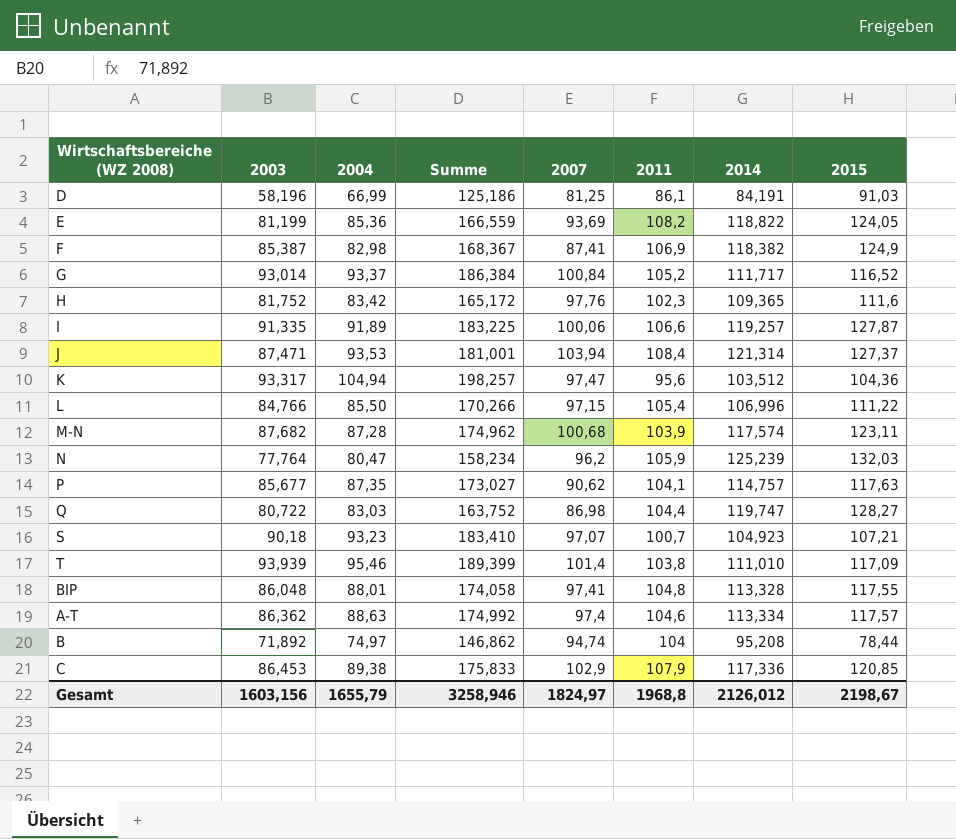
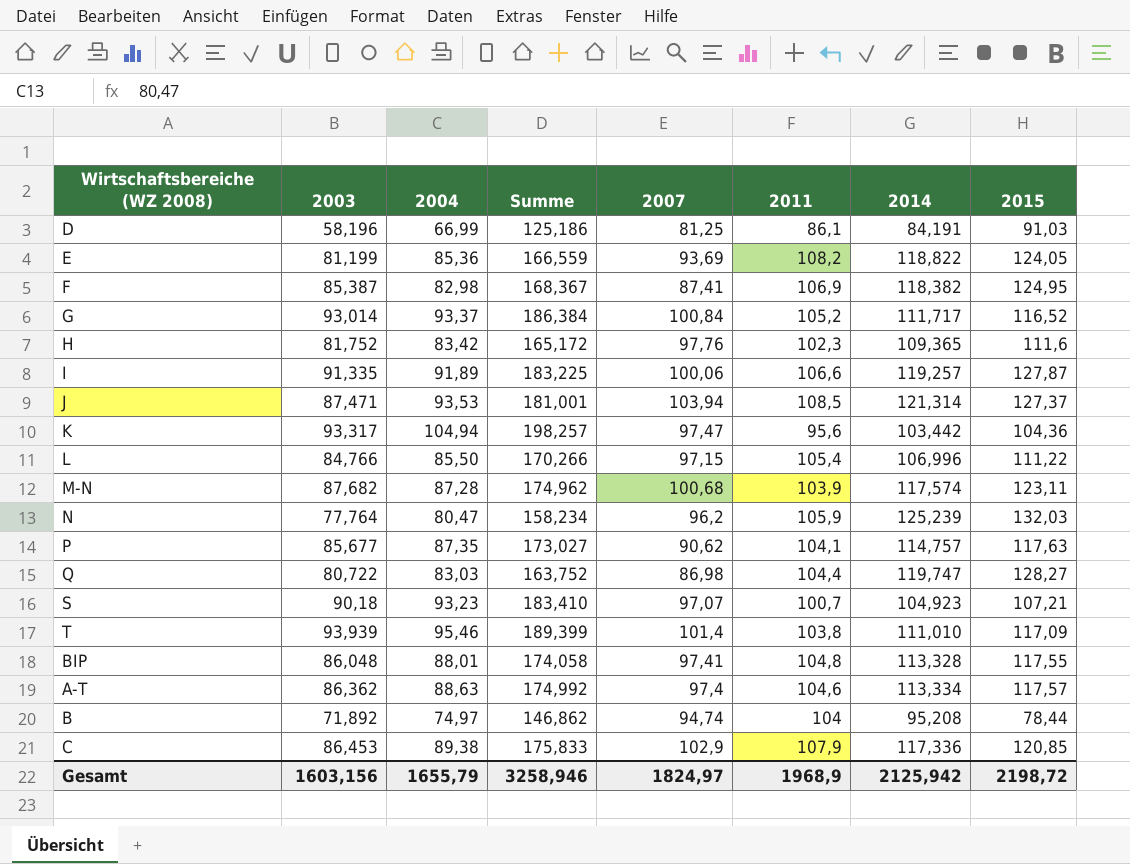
F | 2015: 124,9 -> 124,95
J | 2011: 108,4 -> 108,5
K | 2014: 103,512 -> 103,442
Gesamt | 2011: 1968,8 -> 1968,9
Gesamt | 2014: 2126,012 -> 2125,942
Gesamt | 2015: 2198,67 -> 2198,72

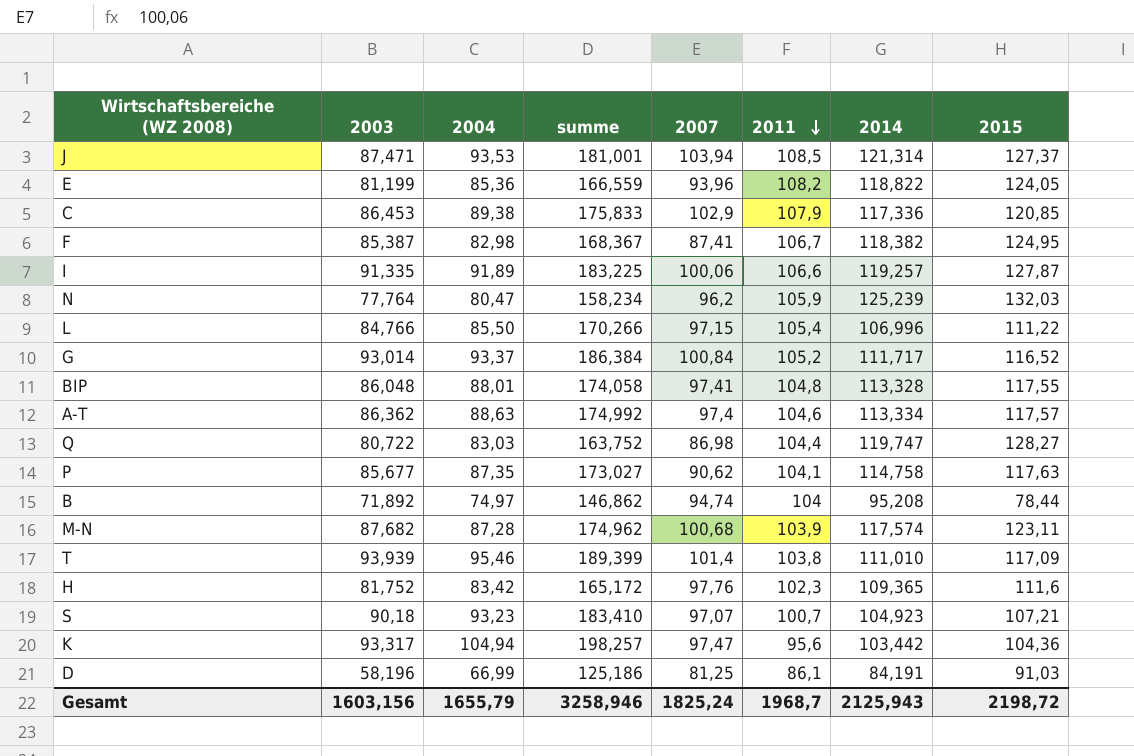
row order: none -> 2011 descending
column name: Summe -> summe
E | 2007: 93,69 -> 93,96
F | 2011: 106,9 -> 106,7
P | 2014: 114,757 -> 114,758
Gesamt | 2007: 1824,97 -> 1825,24
Gesamt | 2011: 1968,9 -> 1968,7
Gesamt | 2014: 2125,942 -> 2125,943

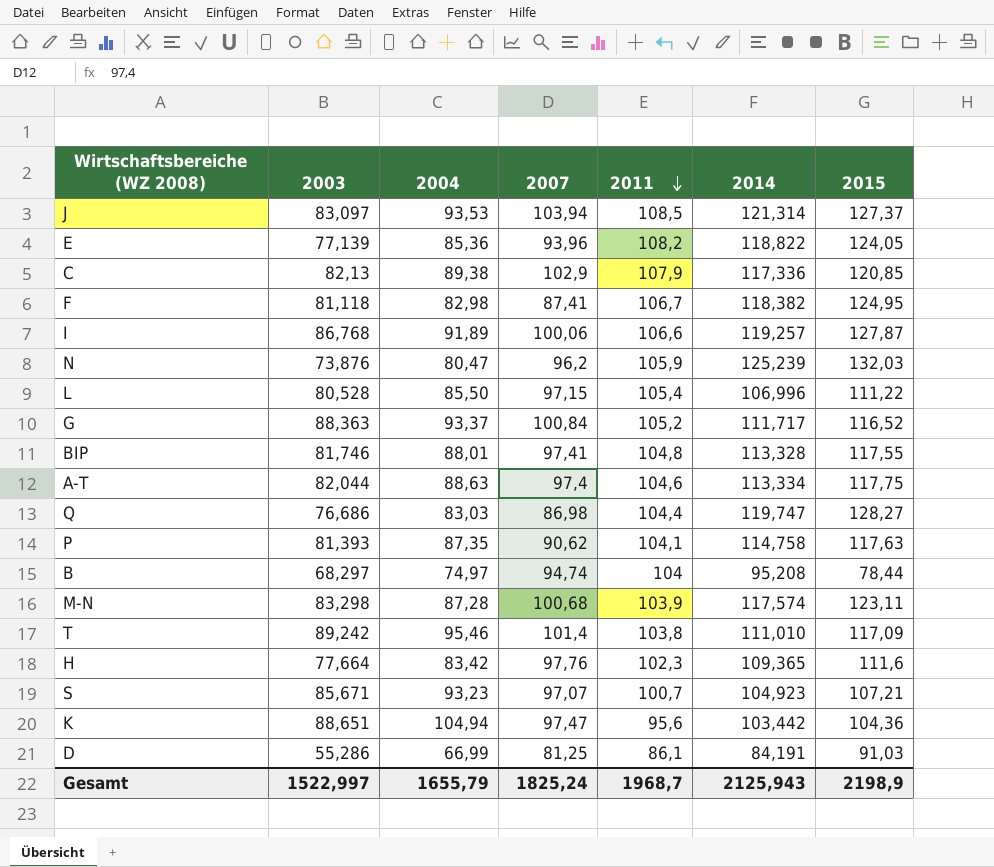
column summe | formula: [2003] + [2004] -> none
J | 2003: 87,471 -> 83,097
E | 2003: 81,199 -> 77,139
C | 2003: 86,453 -> 82,13
F | 2003: 85,387 -> 81,118
I | 2003: 91,335 -> 86,768
N | 2003: 77,764 -> 73,876
L | 2003: 84,766 -> 80,528
G | 2003: 93,014 -> 88,363
BIP | 2003: 86,048 -> 81,746
A-T | 2003: 86,362 -> 82,044
A-T | 2015: 117,57 -> 117,75
Q | 2003: 80,722 -> 76,686
P | 2003: 85,677 -> 81,393
B | 2003: 71,892 -> 68,297
M-N | 2003: 87,682 -> 83,298
T | 2003: 93,939 -> 89,242
H | 2003: 81,752 -> 77,664
S | 2003: 90,18 -> 85,671
K | 2003: 93,317 -> 88,651
D | 2003: 58,196 -> 55,286
Gesamt | 2003: 1603,156 -> 1522,997
Gesamt | 2015: 2198,72 -> 2198,9

